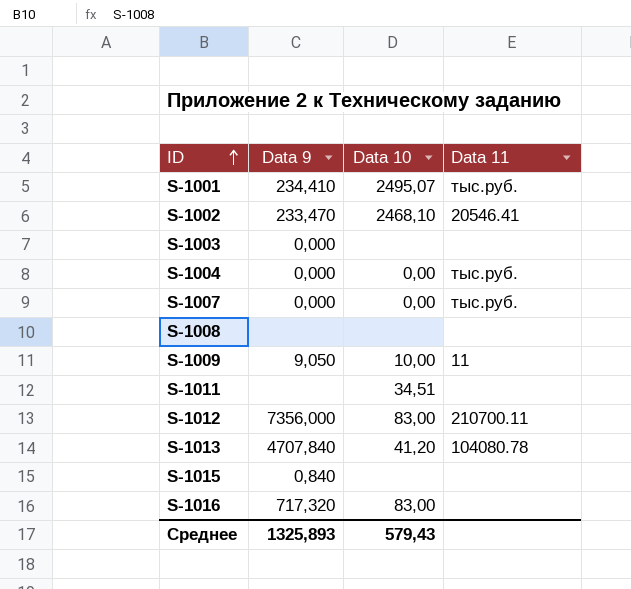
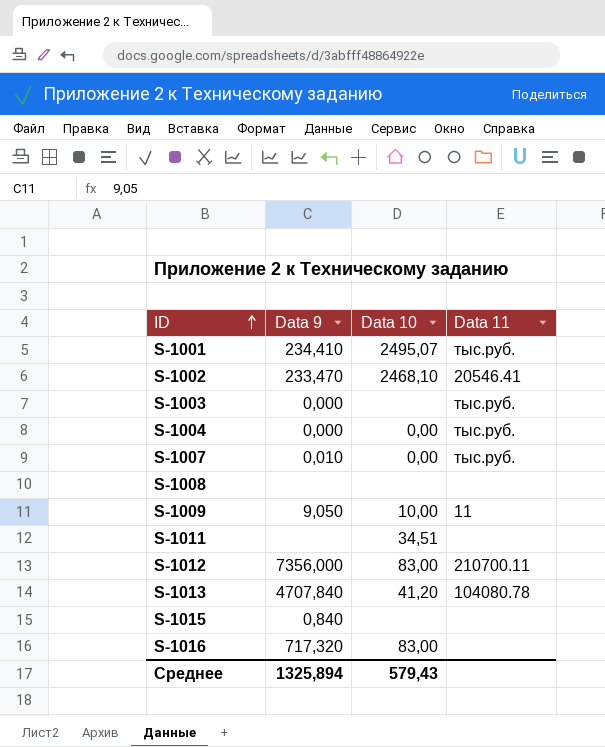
S-1003 | Data 11: none -> тыс.руб.
S-1007 | Data 9: 0,000 -> 0,010
Среднее | Data 9: 1325,893 -> 1325,894

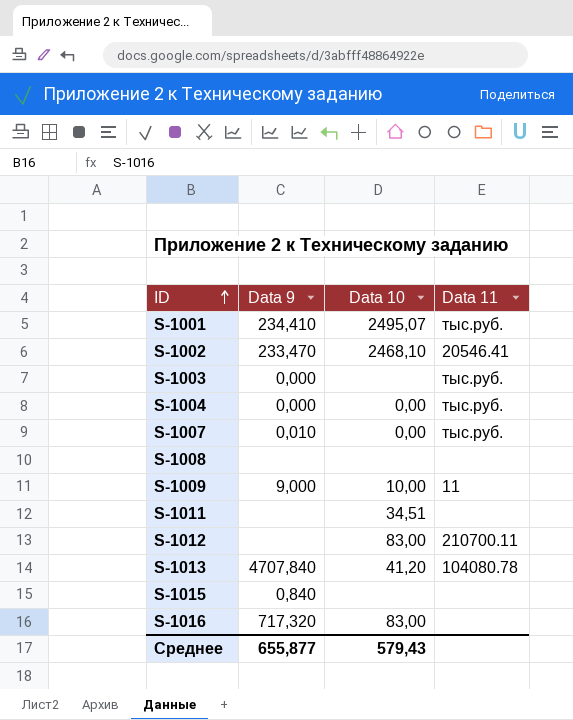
S-1009 | Data 9: 9,050 -> 9,000
S-1012 | Data 9: 7356,000 -> none
Среднее | Data 9: 1325,894 -> 655,877

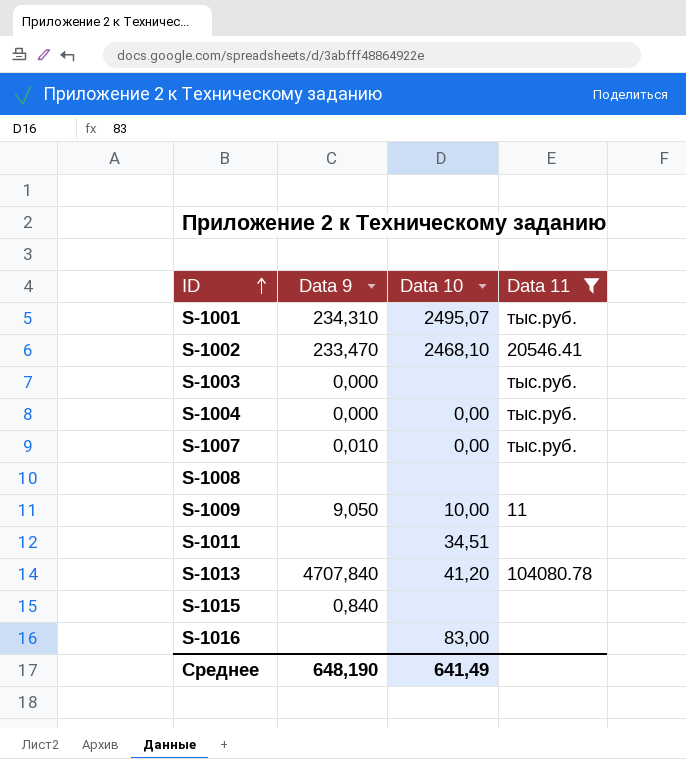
filter: none -> Data 11 != 210700.11
S-1001 | Data 9: 234,410 -> 234,310
S-1009 | Data 9: 9,000 -> 9,050
S-1016 | Data 9: 717,320 -> none
Среднее | Data 9: 655,877 -> 648,190
Среднее | Data 10: 579,43 -> 641,49

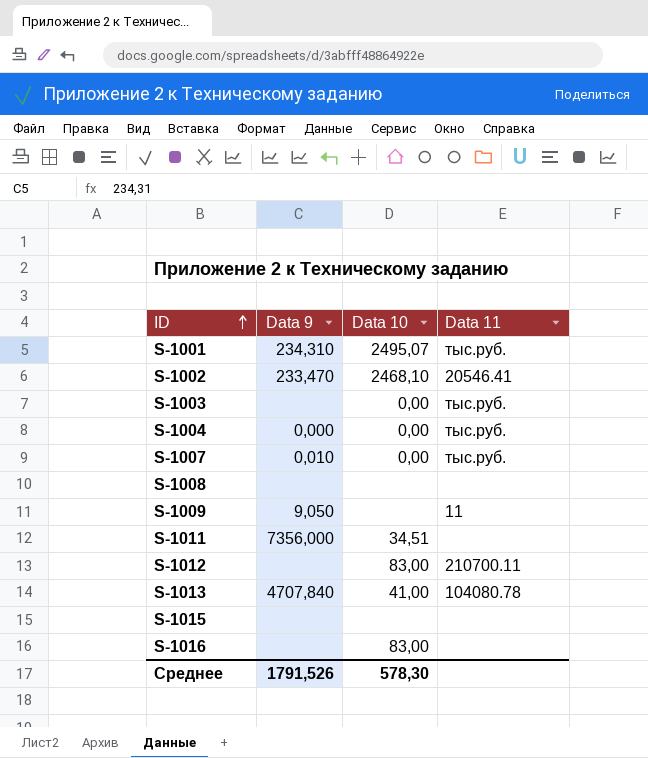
filter: Data 11 != 210700.11 -> none
S-1003 | Data 9: 0,000 -> none
S-1003 | Data 10: none -> 0,00
S-1009 | Data 10: 10,00 -> none
S-1011 | Data 9: none -> 7356,000
S-1013 | Data 10: 41,20 -> 41,00
S-1015 | Data 9: 0,840 -> none
Среднее | Data 9: 648,190 -> 1791,526
Среднее | Data 10: 641,49 -> 578,30

